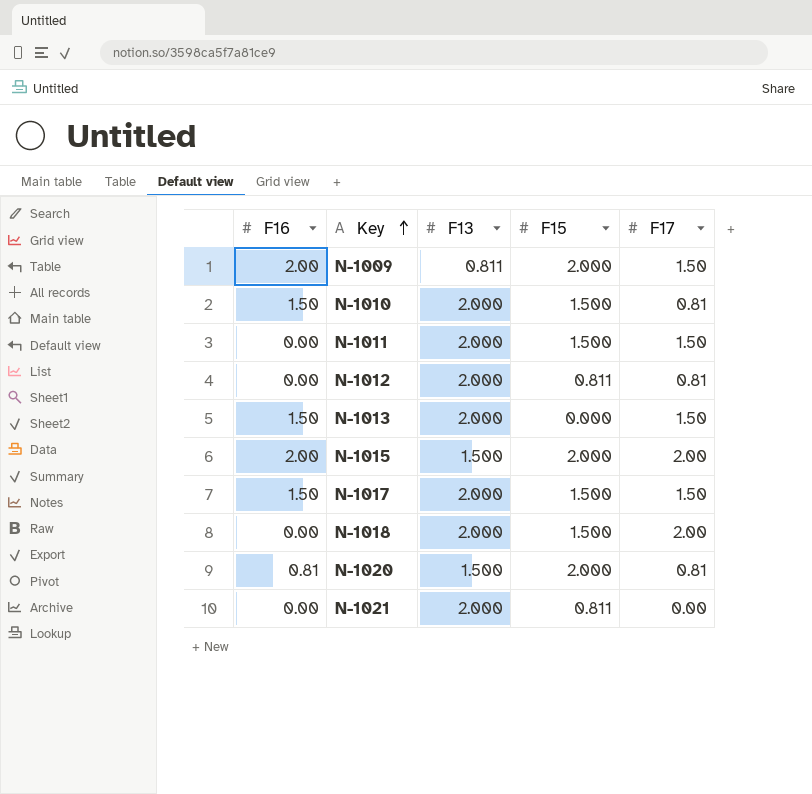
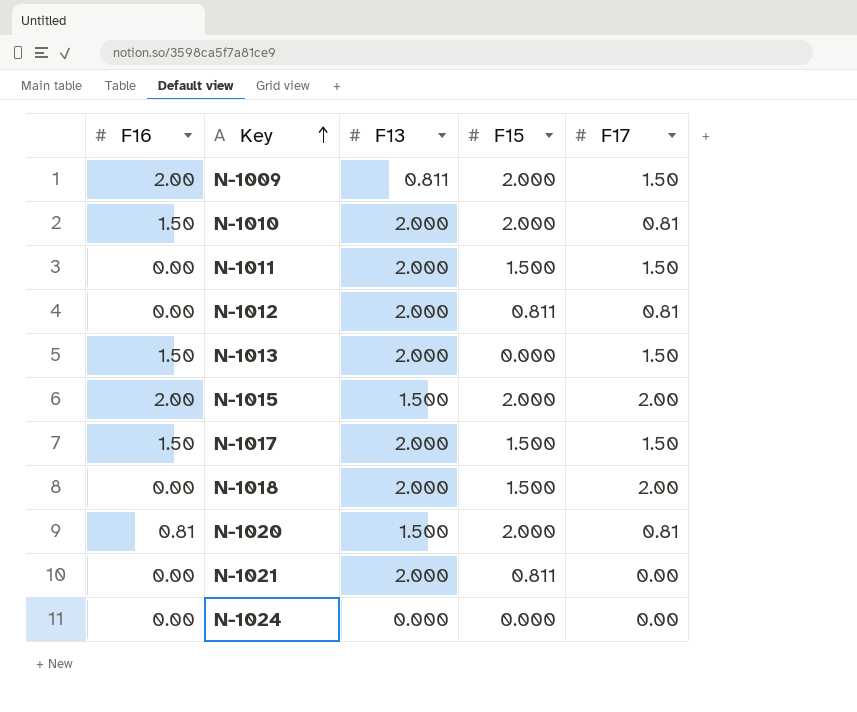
N-1010 | F15: 1.500 -> 2.000
row N-1024: none -> 0.00 | 0.000 | 0.000 | 0.00

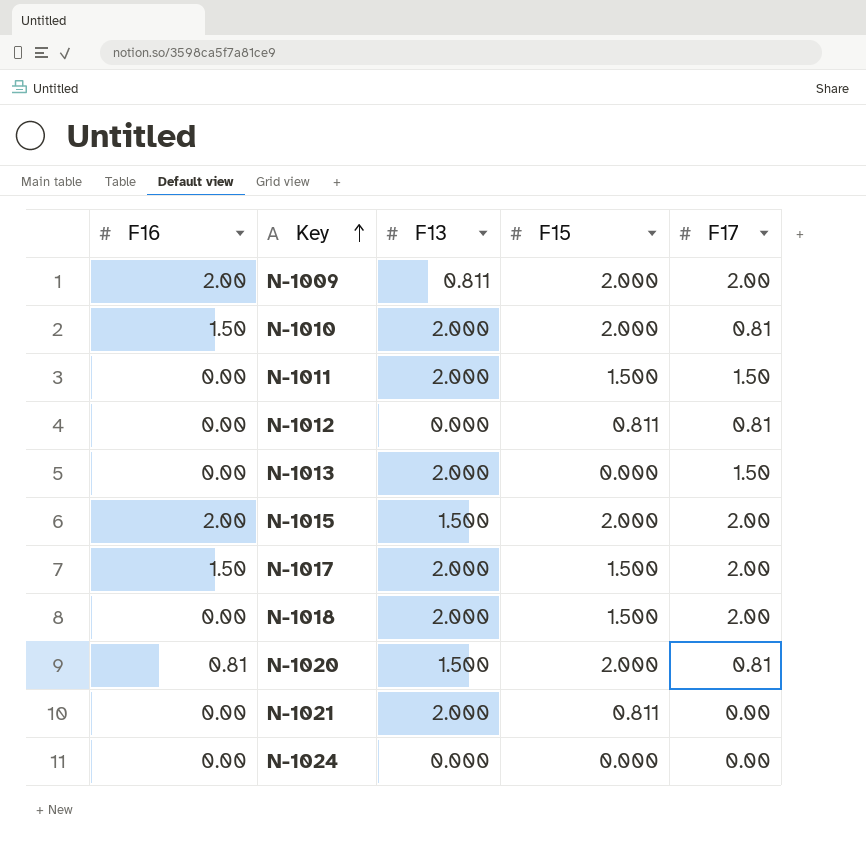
N-1009 | F17: 1.50 -> 2.00
N-1012 | F13: 2.000 -> 0.000
N-1013 | F16: 1.50 -> 0.00
N-1017 | F17: 1.50 -> 2.00

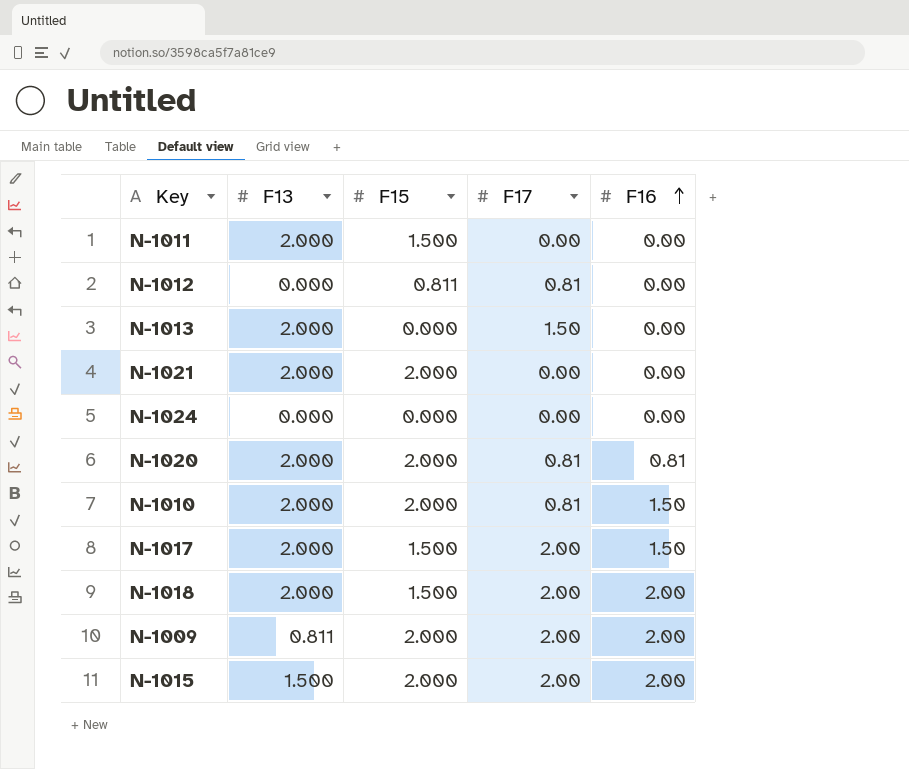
row order: Key ascending -> F16 ascending
column F16 | position: 1 -> 5
N-1011 | F17: 1.50 -> 0.00
N-1021 | F15: 0.811 -> 2.000
N-1020 | F13: 1.500 -> 2.000
N-1018 | F16: 0.00 -> 2.00

